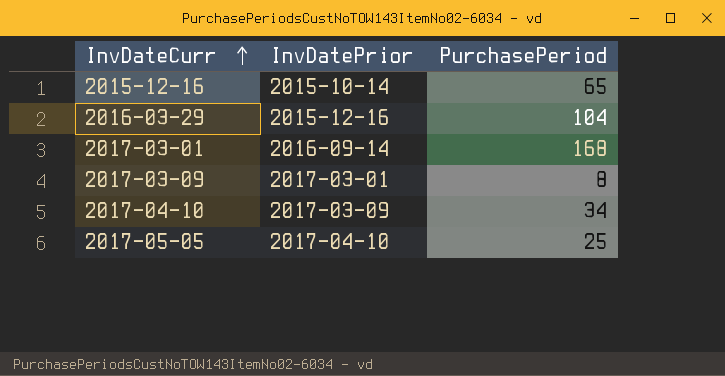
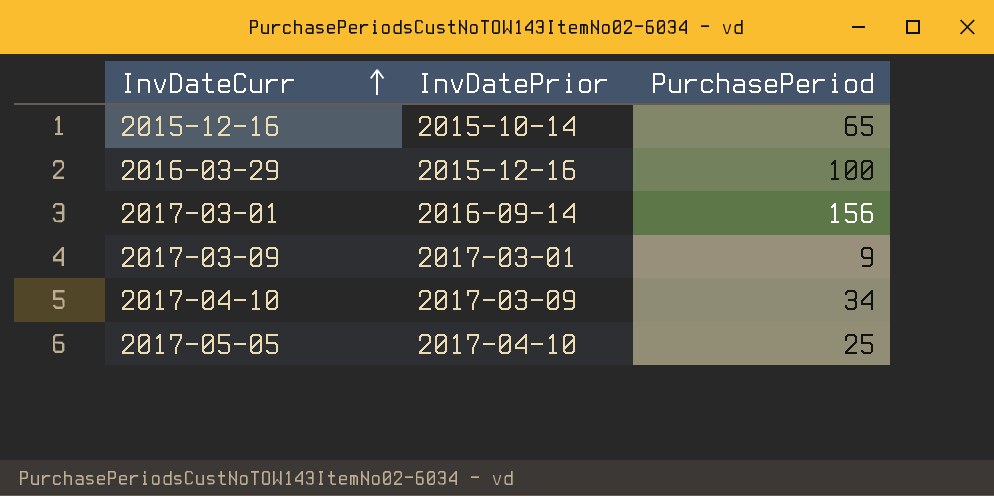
2016-03-29 | PurchasePeriod: 104 -> 100
2017-03-01 | PurchasePeriod: 168 -> 156
2017-03-09 | PurchasePeriod: 8 -> 9

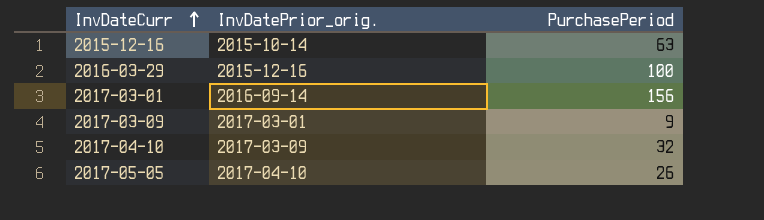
column name: InvDatePrior -> InvDatePrior_orig.
2015-12-16 | PurchasePeriod: 65 -> 63
2017-04-10 | PurchasePeriod: 34 -> 32
2017-05-05 | PurchasePeriod: 25 -> 26

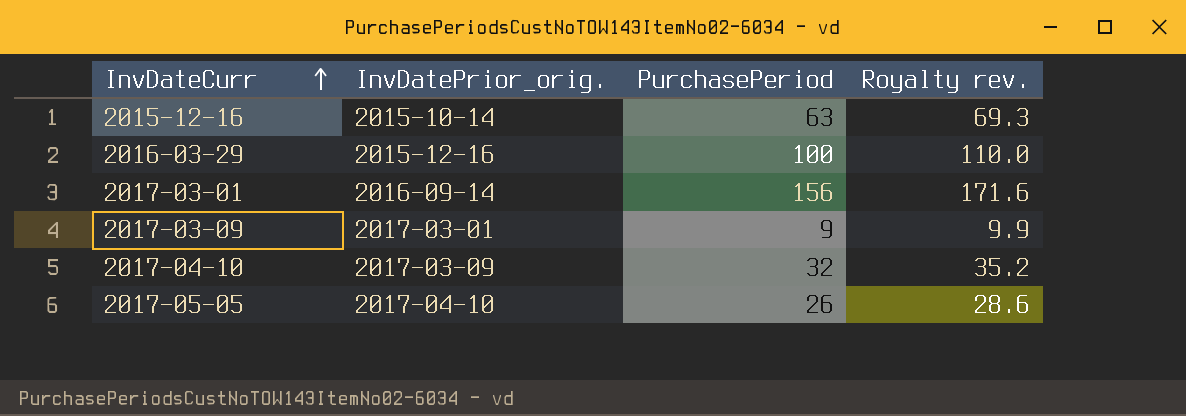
column Royalty rev. | formula: none -> [PurchasePeriod] * 1.1

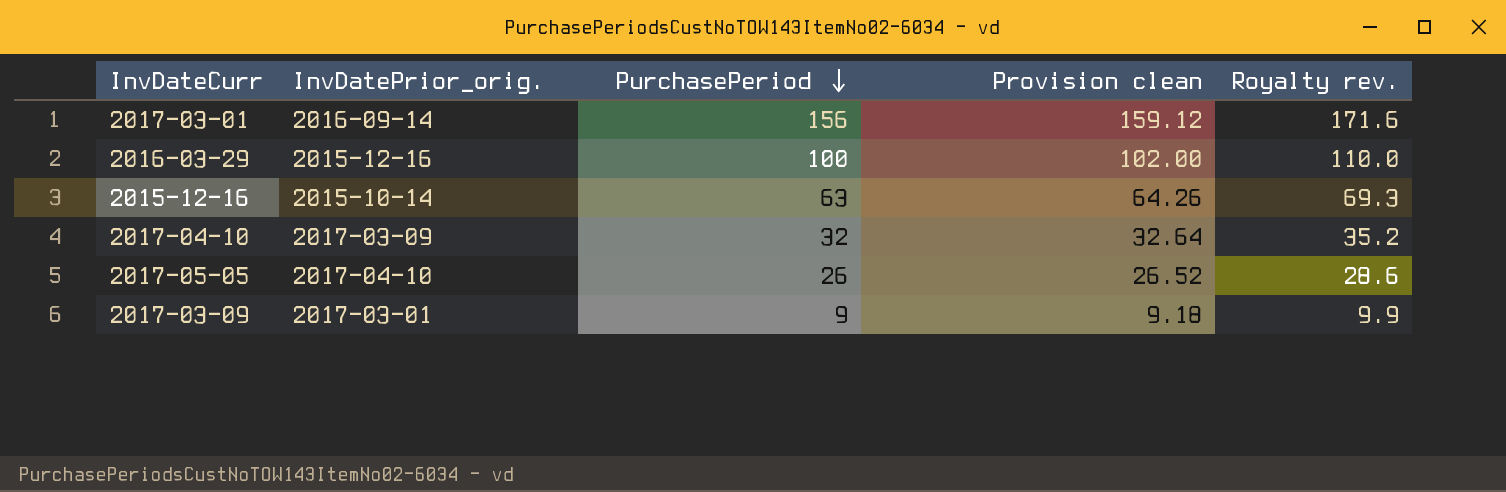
row order: InvDateCurr ascending -> PurchasePeriod descending
column Provision clean | formula: none -> [PurchasePeriod] * 1.02

